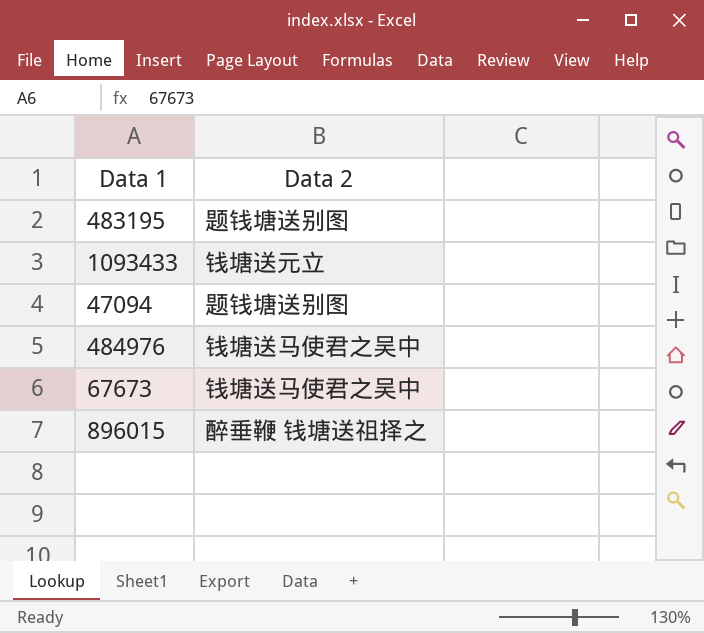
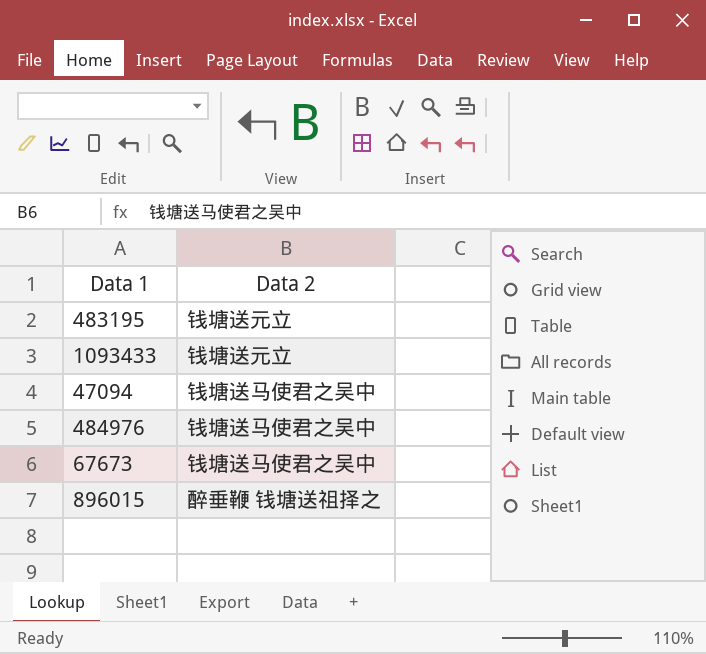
483195 | Data 2: 题钱塘送别图 -> 钱塘送元立
47094 | Data 2: 题钱塘送别图 -> 钱塘送马使君之吴中

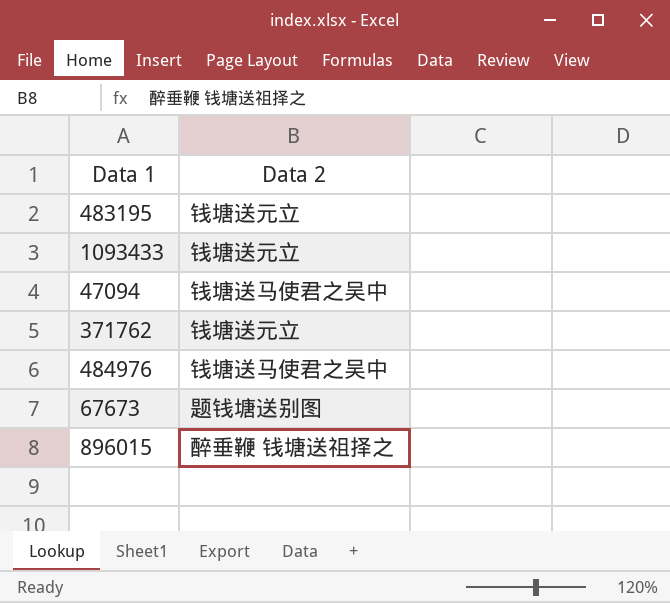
row 371762: none -> 钱塘送元立
67673 | Data 2: 钱塘送马使君之吴中 -> 题钱塘送别图

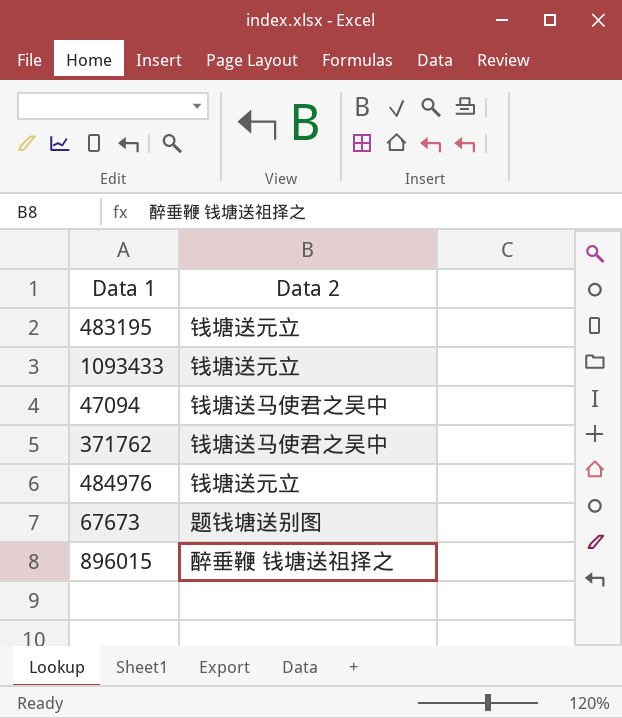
371762 | Data 2: 钱塘送元立 -> 钱塘送马使君之吴中
484976 | Data 2: 钱塘送马使君之吴中 -> 钱塘送元立

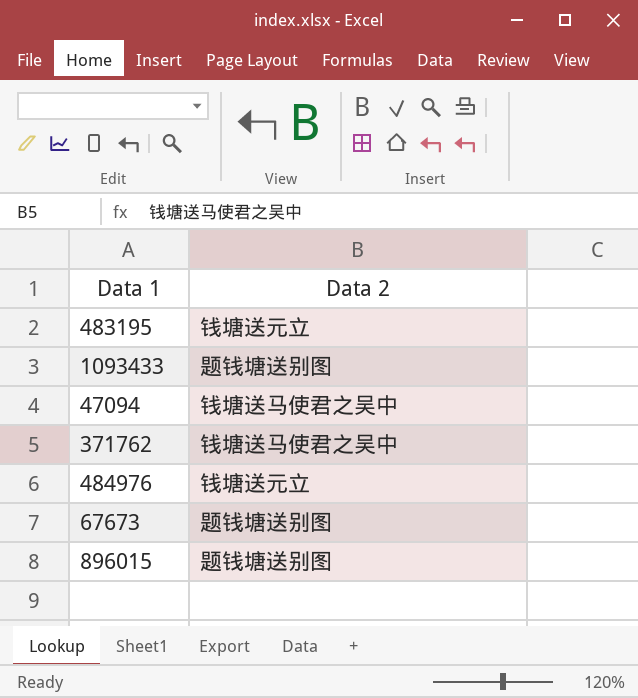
1093433 | Data 2: 钱塘送元立 -> 题钱塘送别图
896015 | Data 2: 醉垂鞭 钱塘送祖择之 -> 题钱塘送别图

